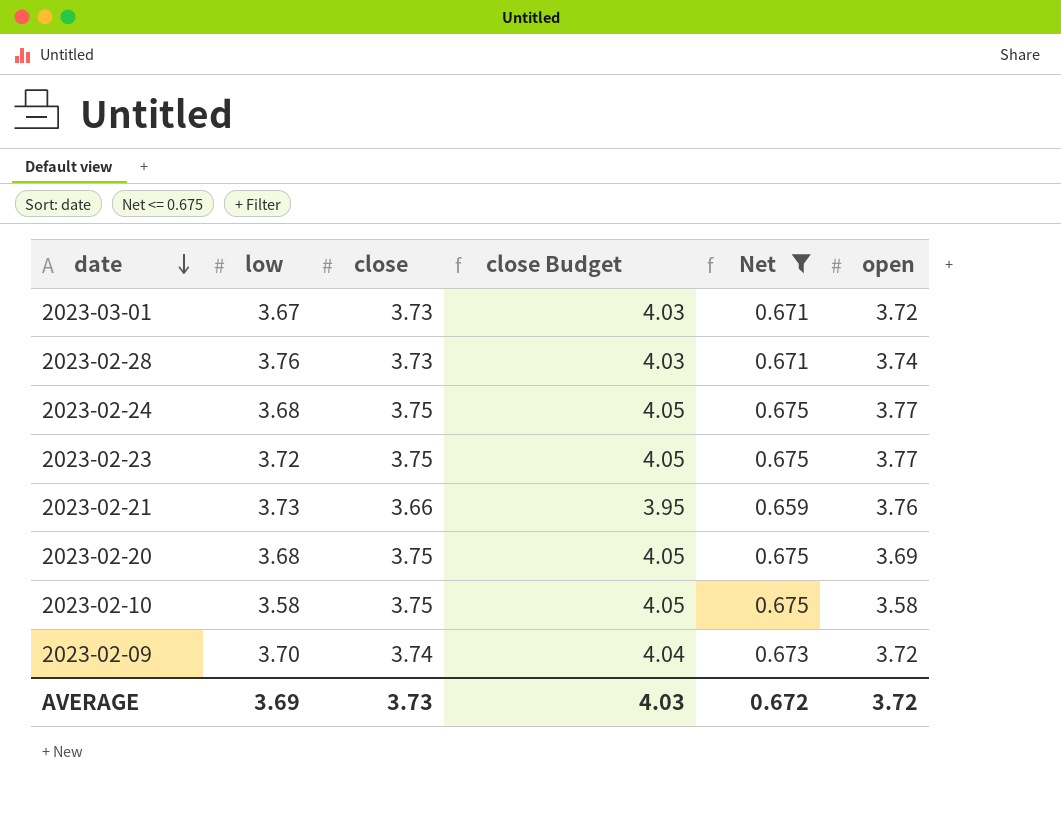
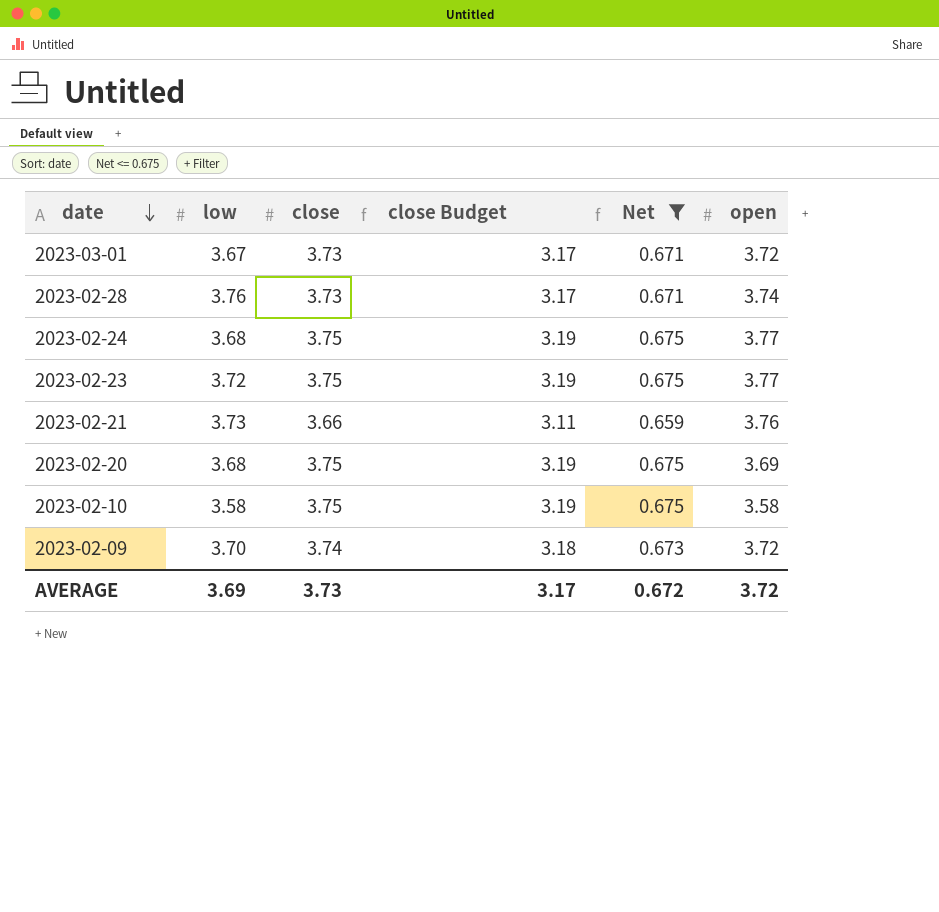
column close Budget | formula: [close] * 1.08 -> [close] * 0.85
AVERAGE | close Budget: 4.03 -> 3.17

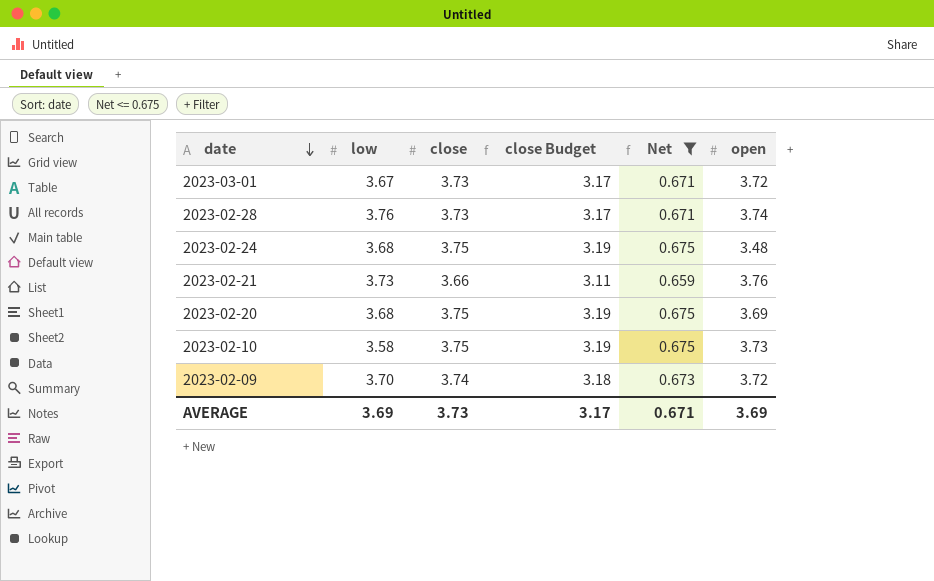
row 2023-02-23: 3.72 | 3.75 | 3.19 | 0.675 | 3.77 -> none
2023-02-24 | open: 3.77 -> 3.48
2023-02-10 | open: 3.58 -> 3.73
AVERAGE | Net: 0.672 -> 0.671
AVERAGE | open: 3.72 -> 3.69

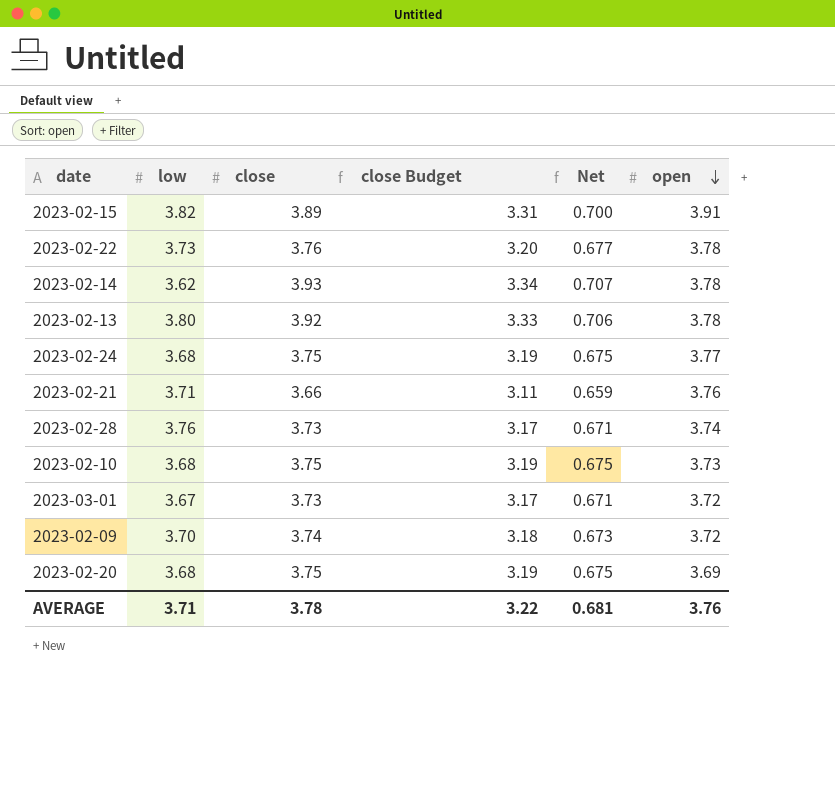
filter: Net <= 0.675 -> none
row order: date descending -> open descending
2023-02-24 | open: 3.48 -> 3.77
2023-02-21 | low: 3.73 -> 3.71
2023-02-10 | low: 3.58 -> 3.68
AVERAGE | low: 3.69 -> 3.71
AVERAGE | close: 3.73 -> 3.78
AVERAGE | close Budget: 3.17 -> 3.22
AVERAGE | Net: 0.671 -> 0.681
AVERAGE | open: 3.69 -> 3.76

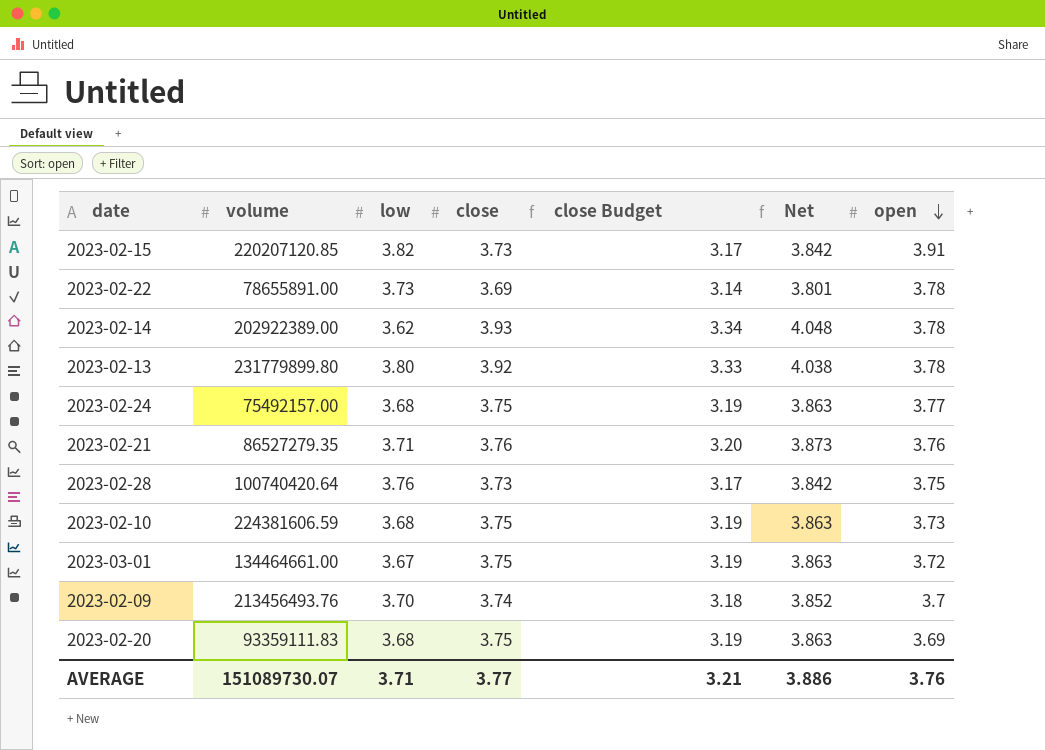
column volume | position: none -> 2
column Net | formula: [close] * 0.18 -> [close] * 1.03
2023-02-15 | close: 3.89 -> 3.73
2023-02-15 | close Budget: 3.31 -> 3.17
2023-02-22 | close: 3.76 -> 3.69
2023-02-22 | close Budget: 3.20 -> 3.14
2023-02-21 | close: 3.66 -> 3.76
2023-02-21 | close Budget: 3.11 -> 3.20
2023-02-28 | open: 3.74 -> 3.75
2023-03-01 | close: 3.73 -> 3.75
2023-03-01 | close Budget: 3.17 -> 3.19
2023-02-09 | open: 3.72 -> 3.7
AVERAGE | close: 3.78 -> 3.77
AVERAGE | close Budget: 3.22 -> 3.21
AVERAGE | Net: 0.681 -> 3.886

